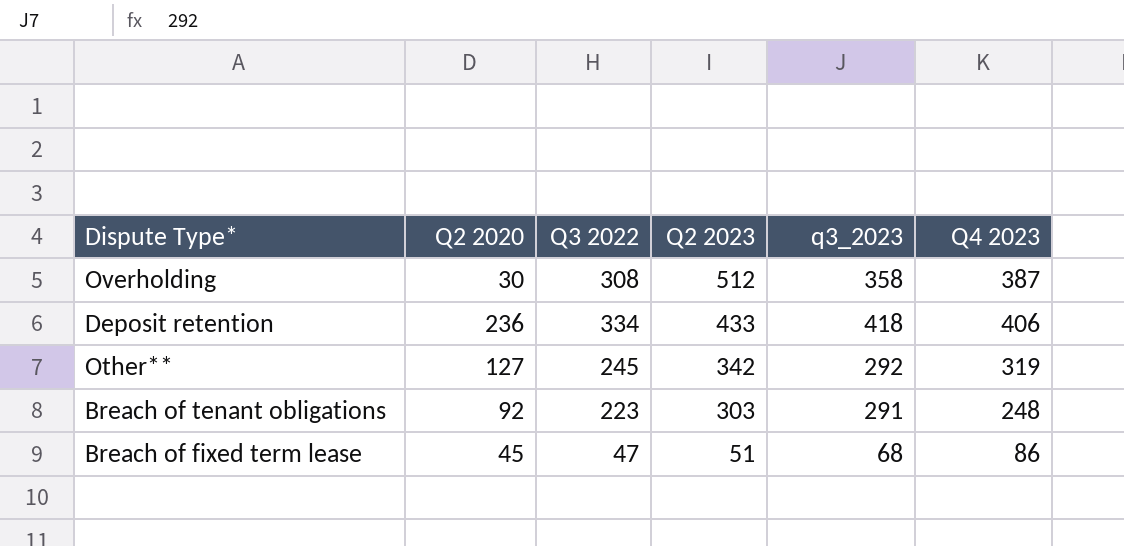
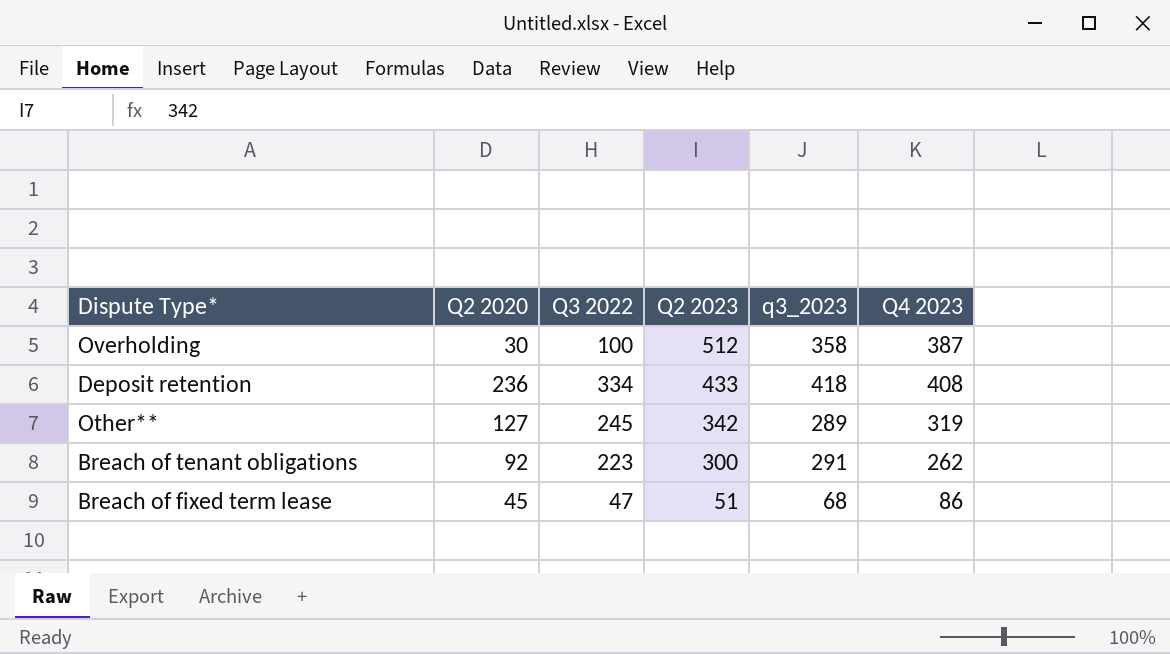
Overholding | Q3 2022: 308 -> 100
Deposit retention | Q4 2023: 406 -> 408
Other** | q3_2023: 292 -> 289
Breach of tenant obligations | Q2 2023: 303 -> 300
Breach of tenant obligations | Q4 2023: 248 -> 262

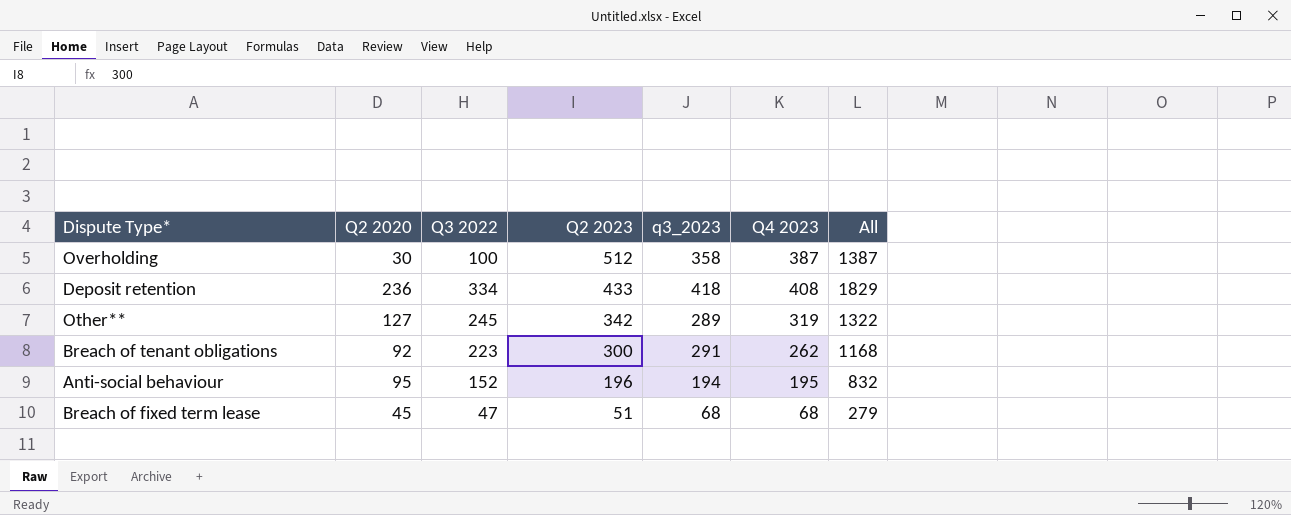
column All | formula: none -> [Q2 2020] + [Q3 2022] + [Q2 2023] + [q3_2023] + [Q4 2023]
row Anti-social behaviour: none -> 95 | 152 | 196 | 194 | 195 | 832
Breach of fixed term lease | Q4 2023: 86 -> 68

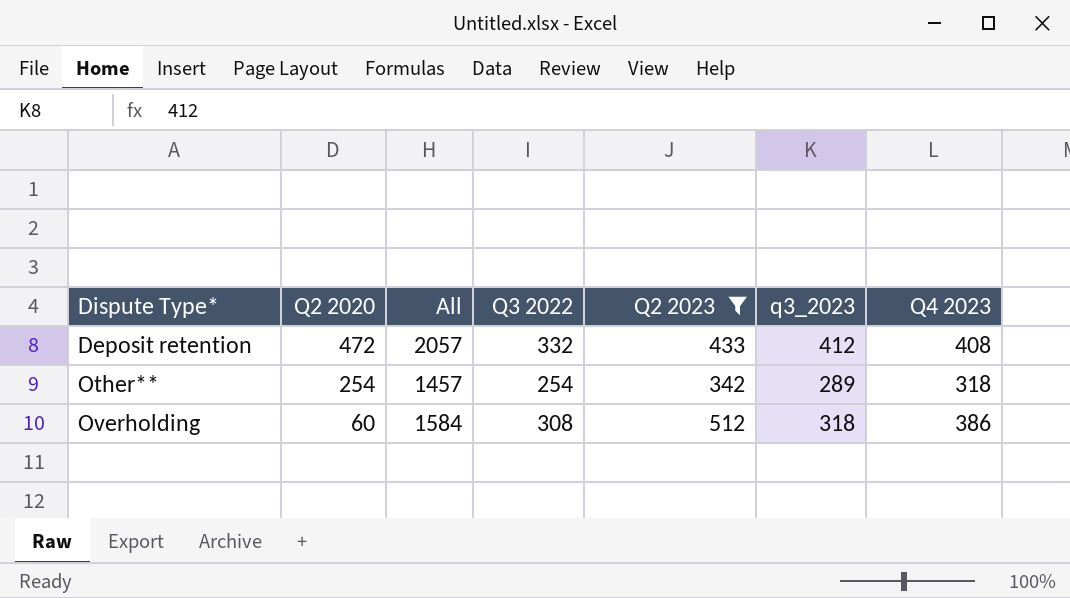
filter: none -> Q2 2023 >= 342
row order: Q2 2023 descending -> Dispute Type* ascending
column All | position: 7 -> 3
Deposit retention | Q2 2020: 236 -> 472
Deposit retention | All: 1829 -> 2057
Deposit retention | Q3 2022: 334 -> 332
Deposit retention | q3_2023: 418 -> 412
Other** | Q2 2020: 127 -> 254
Other** | All: 1322 -> 1457
Other** | Q3 2022: 245 -> 254
Other** | Q4 2023: 319 -> 318
Overholding | Q2 2020: 30 -> 60
Overholding | All: 1387 -> 1584
Overholding | Q3 2022: 100 -> 308
Overholding | q3_2023: 358 -> 318
Overholding | Q4 2023: 387 -> 386

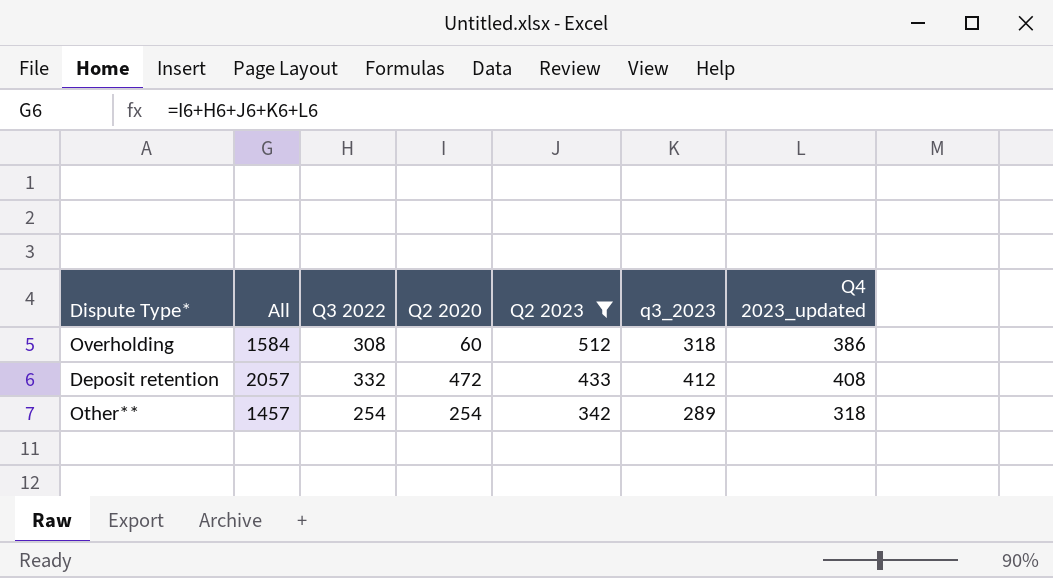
row order: Dispute Type* ascending -> Q2 2023 descending
column Q2 2020 | position: 2 -> 4
column name: Q4 2023 -> Q4 2023_updated

